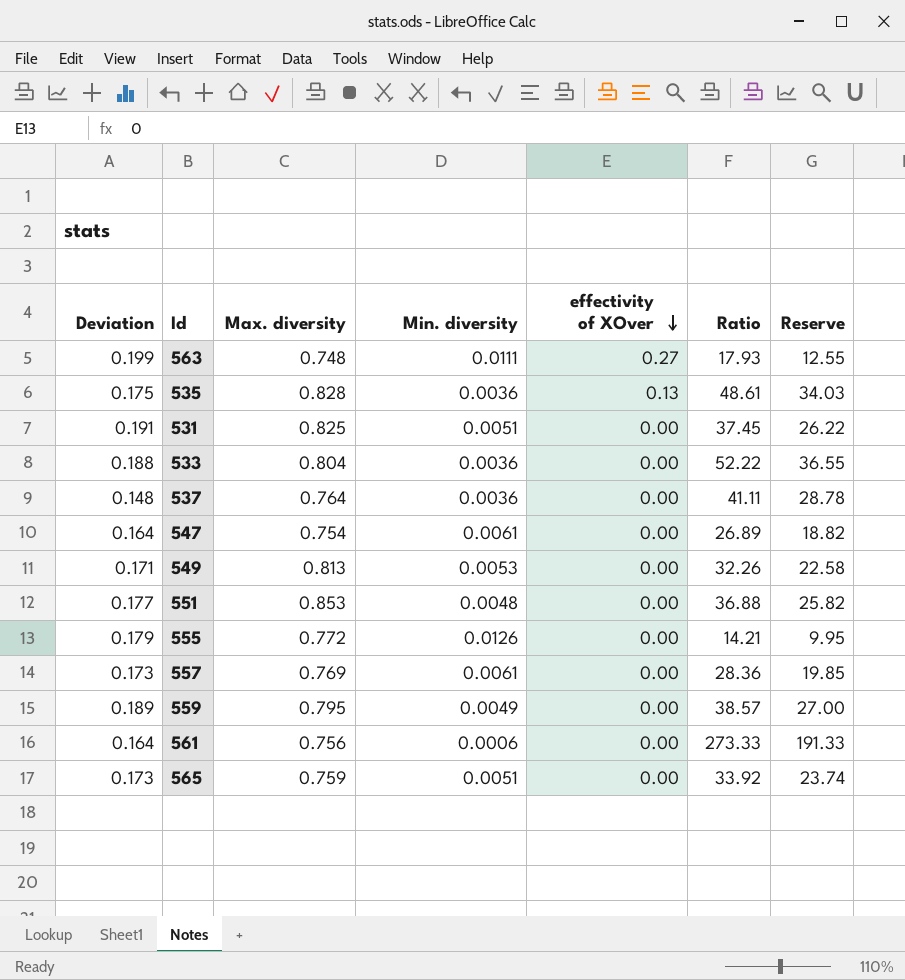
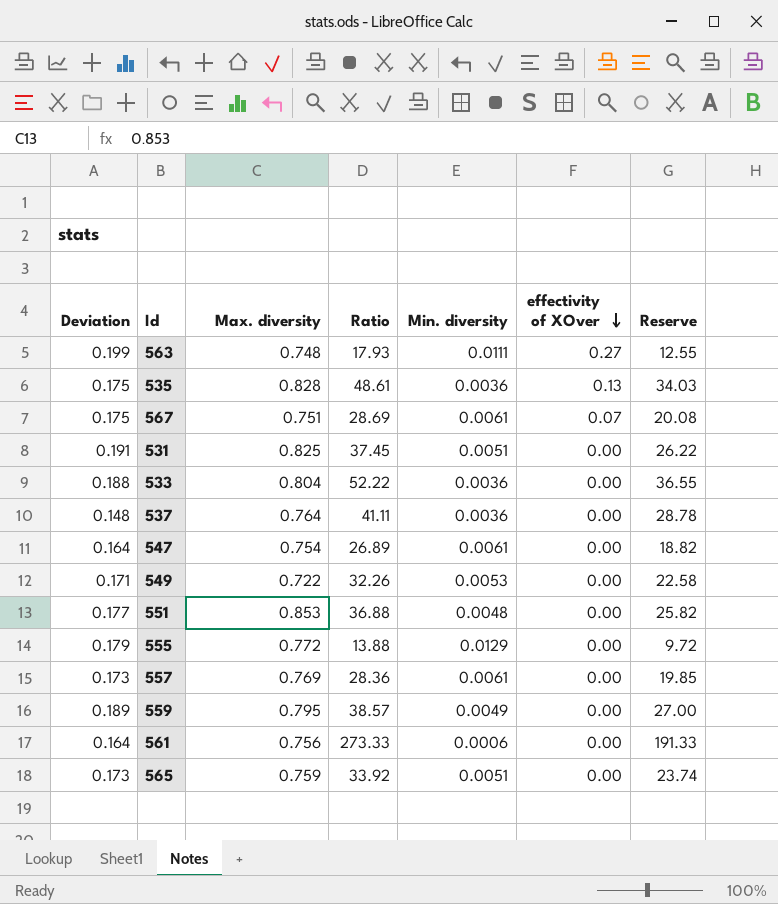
column Ratio | position: 6 -> 4
row 567: none -> 0.175 | 0.751 | 28.69 | 0.0061 | 0.07 | 20.08
549 | Max. diversity: 0.813 -> 0.722
555 | Ratio: 14.21 -> 13.88
555 | Min. diversity: 0.0126 -> 0.0129
555 | Reserve: 9.95 -> 9.72

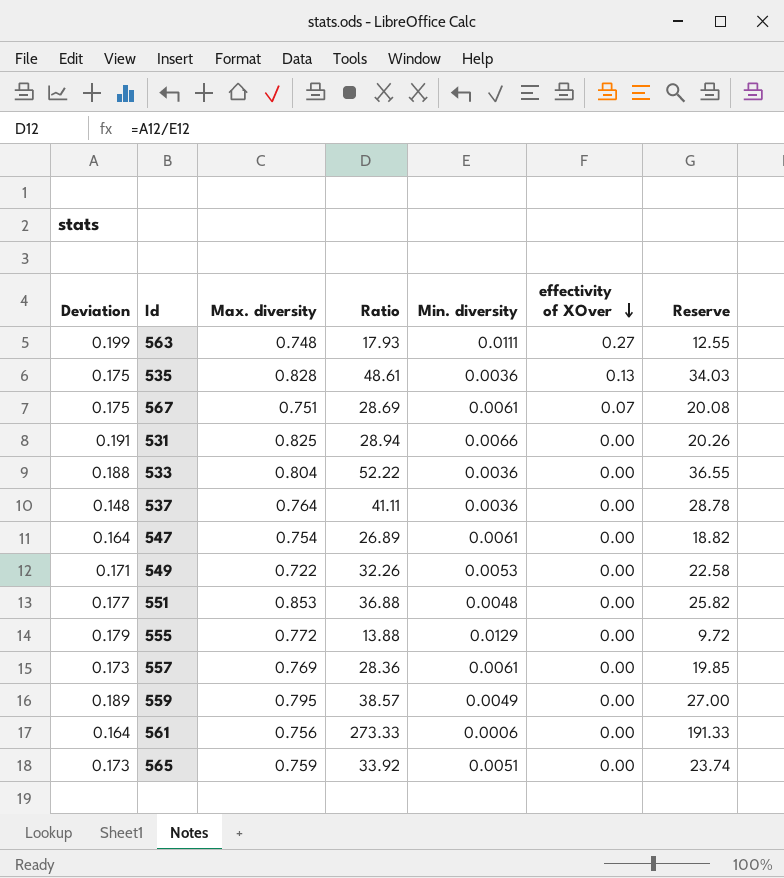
531 | Ratio: 37.45 -> 28.94
531 | Min. diversity: 0.0051 -> 0.0066
531 | Reserve: 26.22 -> 20.26

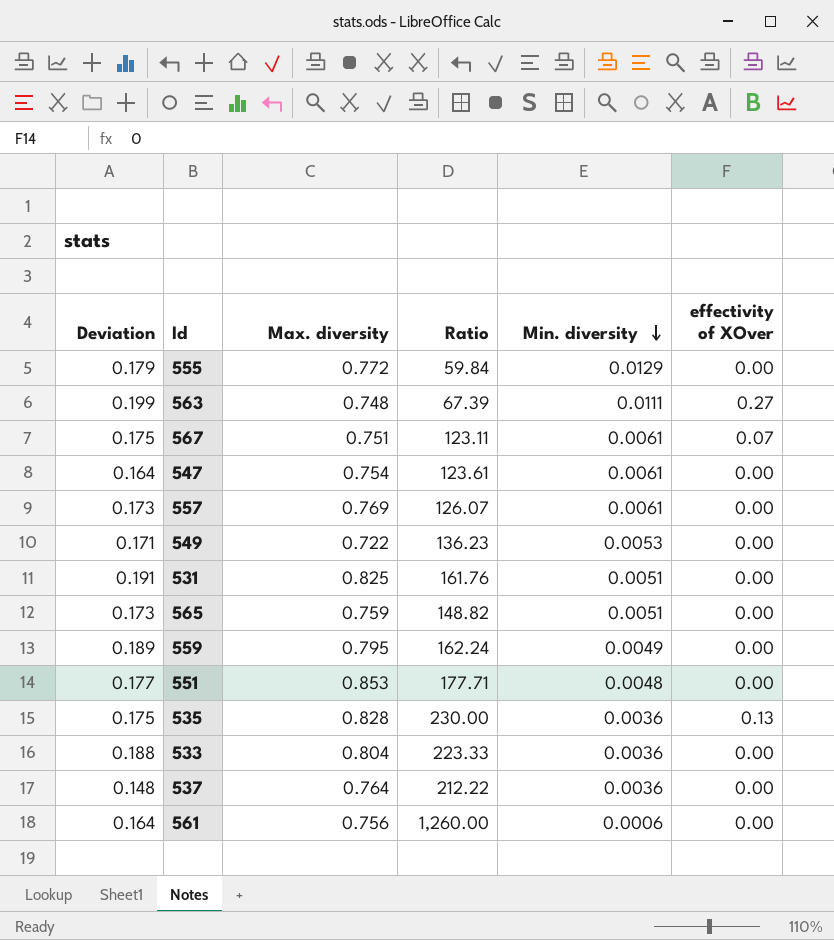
row order: effectivity of XOver descending -> Min. diversity descending
column Reserve | formula: [Ratio] * 0.7 -> none
column Ratio | formula: [Deviation] / [Min. diversity] -> [Max. diversity] / [Min. diversity]
531 | Min. diversity: 0.0066 -> 0.0051

